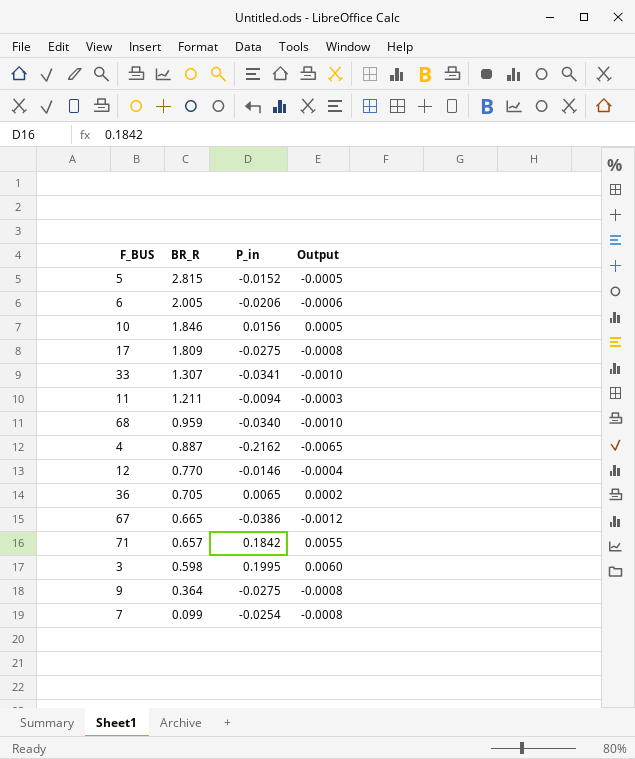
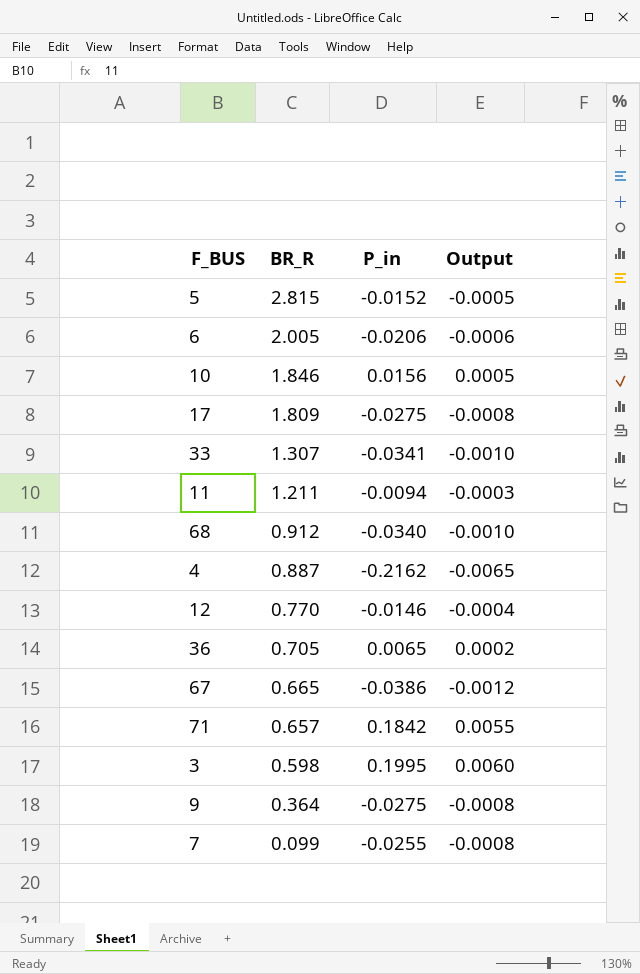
68 | BR_R: 0.959 -> 0.912
7 | P_in: -0.0254 -> -0.0255

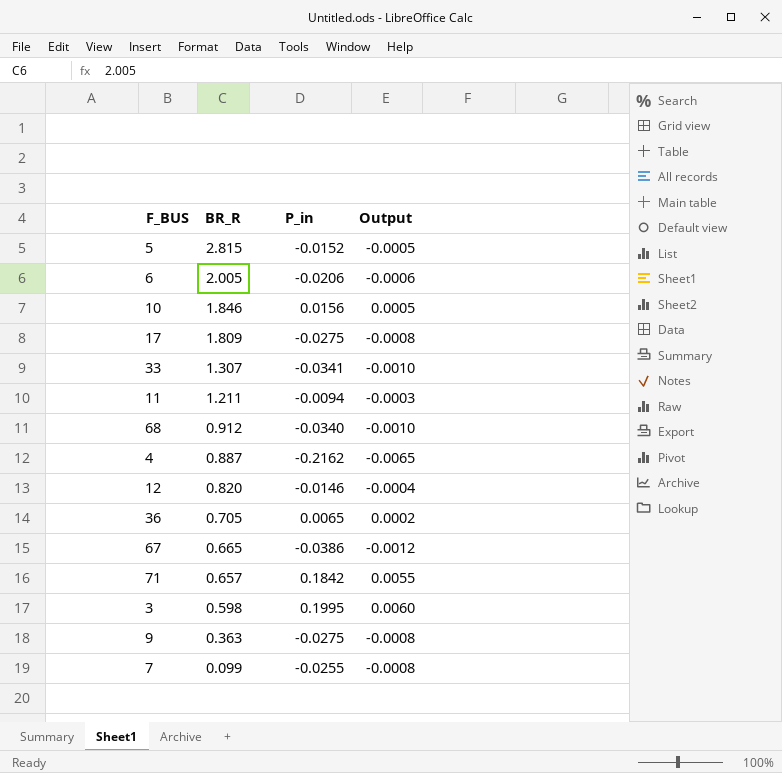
12 | BR_R: 0.770 -> 0.820
9 | BR_R: 0.364 -> 0.363

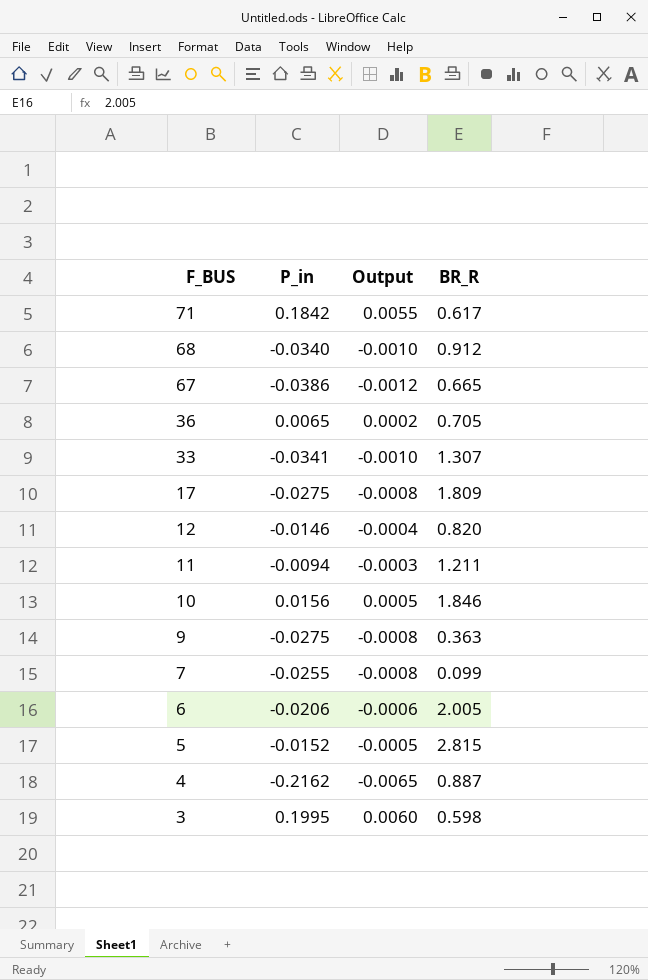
row order: BR_R descending -> F_BUS descending
column BR_R | position: 2 -> 4
71 | BR_R: 0.657 -> 0.617

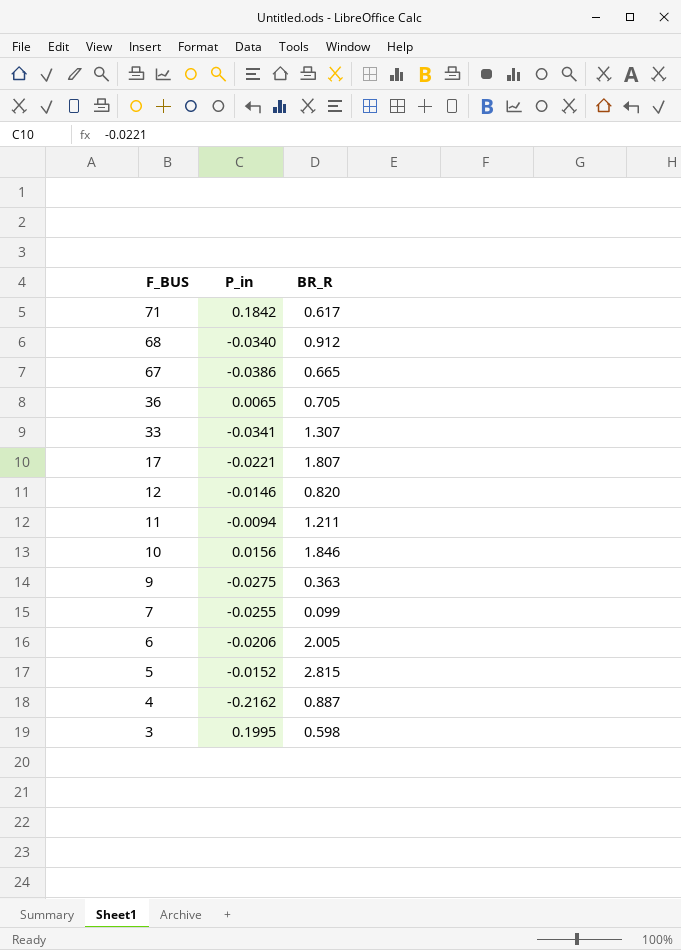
column Output | formula: [P_in] * 0.03 -> none
17 | P_in: -0.0275 -> -0.0221
17 | BR_R: 1.809 -> 1.807

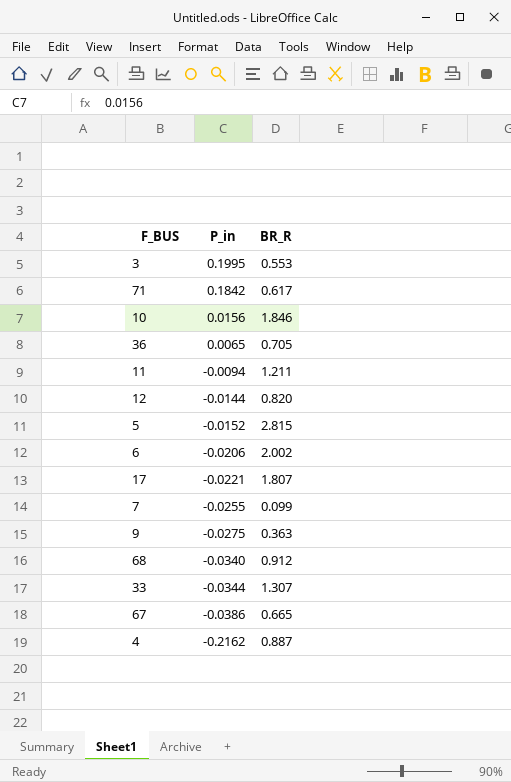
row order: F_BUS descending -> P_in descending
3 | BR_R: 0.598 -> 0.553
12 | P_in: -0.0146 -> -0.0144
6 | BR_R: 2.005 -> 2.002
33 | P_in: -0.0341 -> -0.0344

